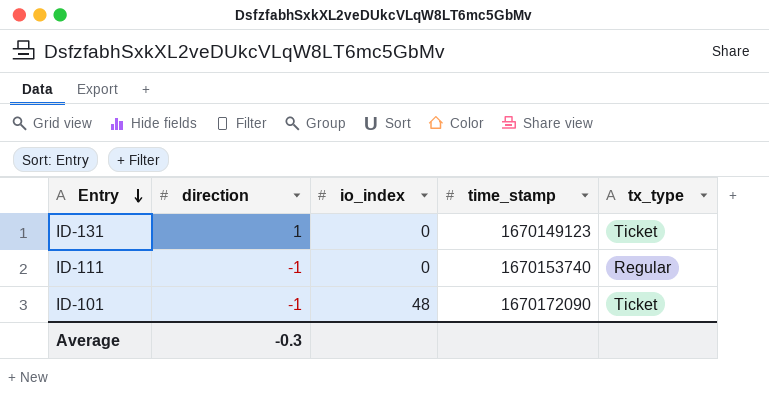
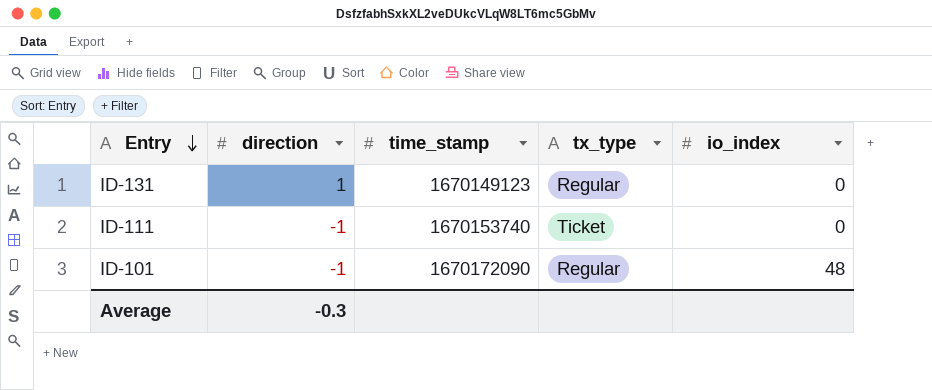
column io_index | position: 3 -> 5
ID-131 | tx_type: Ticket -> Regular
ID-111 | tx_type: Regular -> Ticket
ID-101 | tx_type: Ticket -> Regular

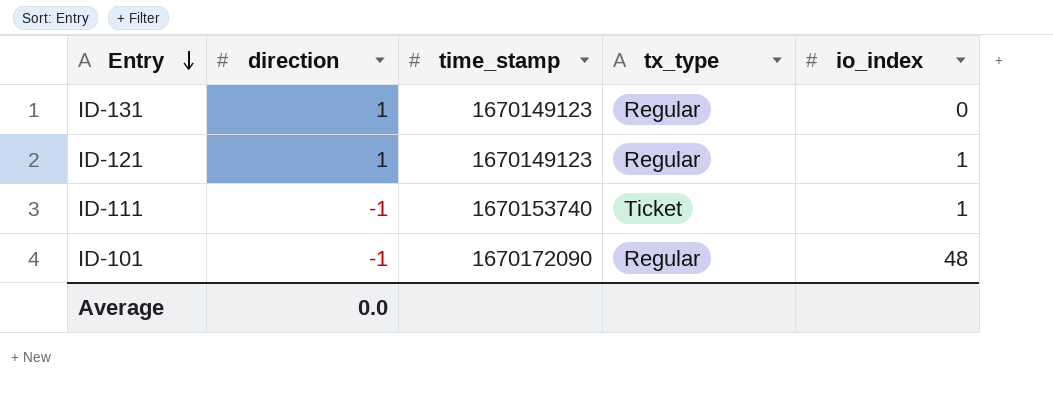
row ID-121: none -> 1 | 1670149123 | Regular | 1
ID-111 | io_index: 0 -> 1
Average | direction: -0.3 -> 0.0

